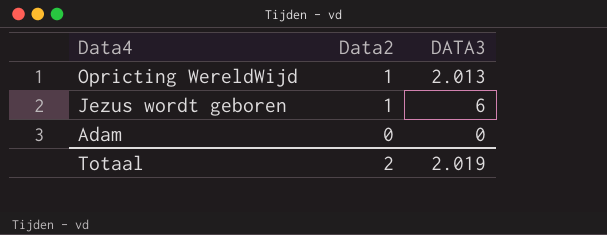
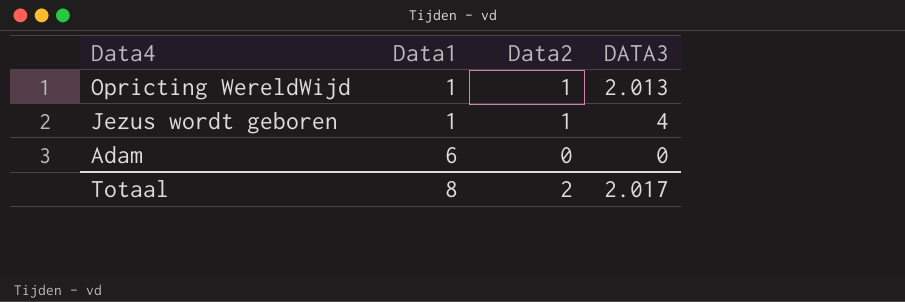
column Data1 | position: none -> 2
Jezus wordt geboren | DATA3: 6 -> 4
Totaal | DATA3: 2.019 -> 2.017

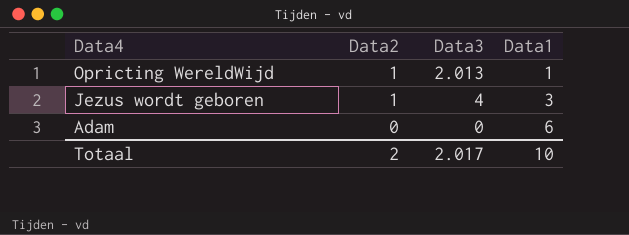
column name: DATA3 -> Data3
column Data1 | position: 2 -> 4
Jezus wordt geboren | Data1: 1 -> 3
Totaal | Data1: 8 -> 10

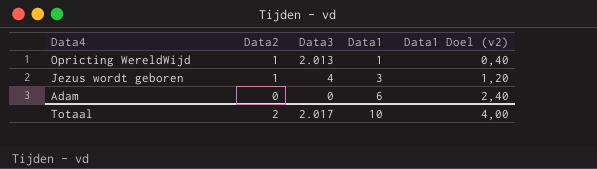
column Data1 Doel (v2) | formula: none -> [Data1] * 0,4

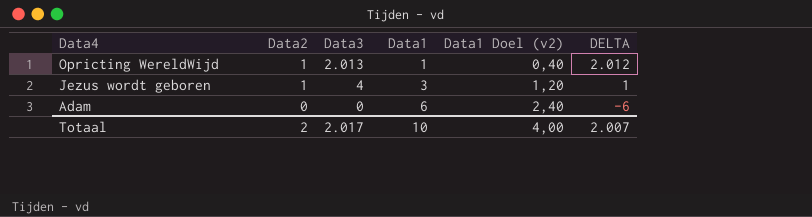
column DELTA | formula: none -> [Data3] - [Data1]

